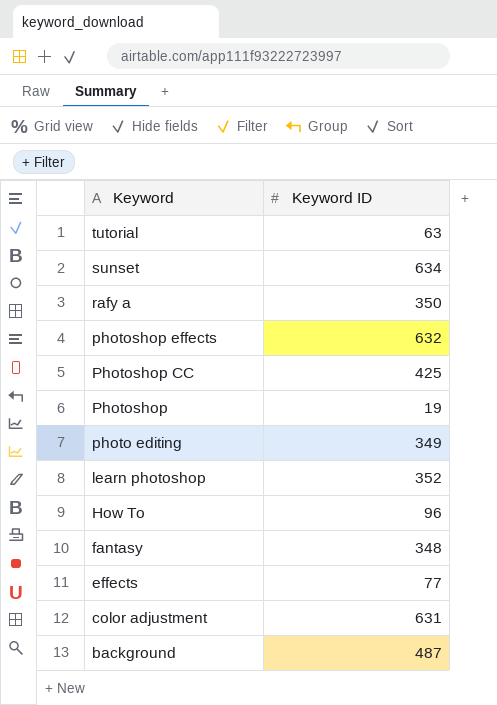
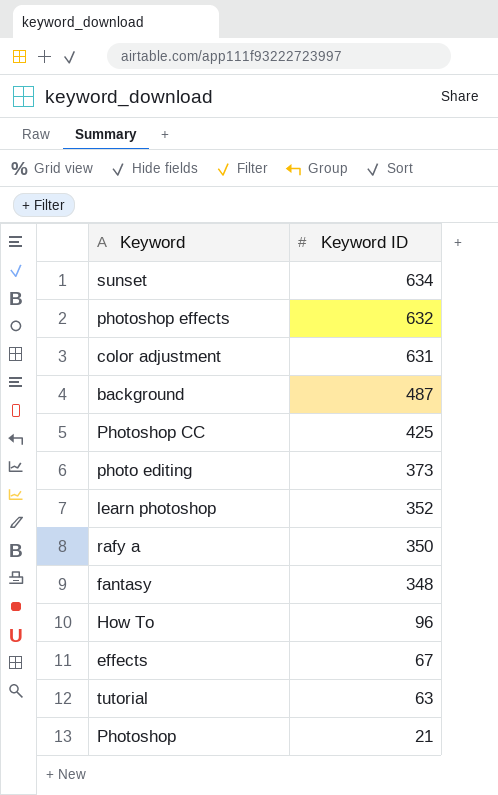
row order: Keyword descending -> Keyword ID descending
photo editing | Keyword ID: 349 -> 373
effects | Keyword ID: 77 -> 67
Photoshop | Keyword ID: 19 -> 21

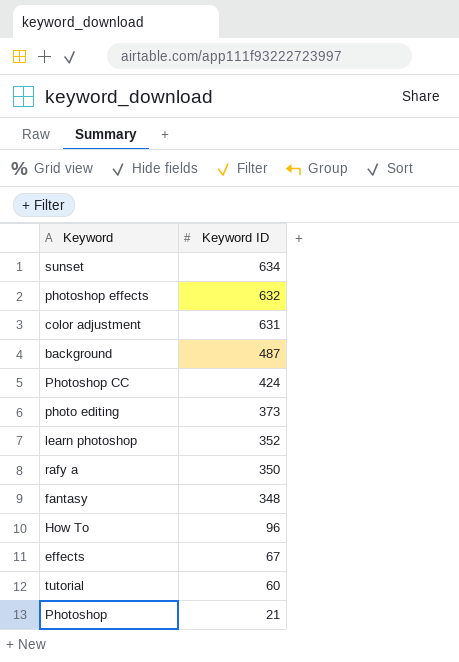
Photoshop CC | Keyword ID: 425 -> 424
tutorial | Keyword ID: 63 -> 60

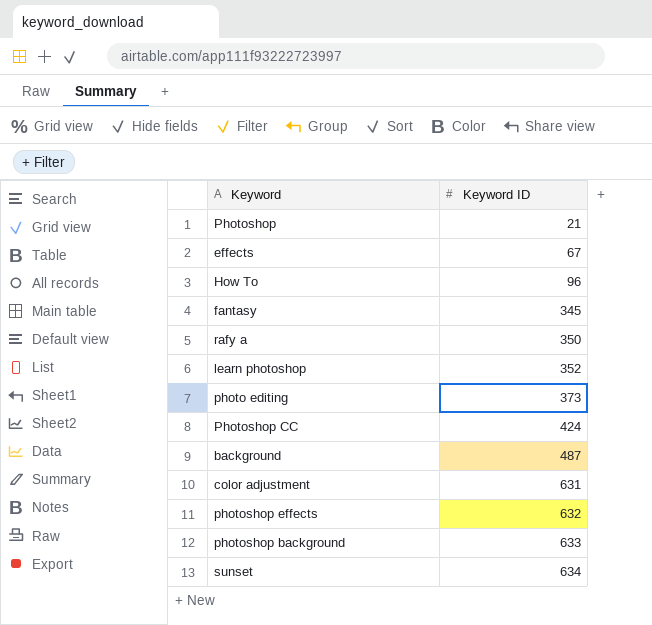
row order: Keyword ID descending -> Keyword ID ascending
row tutorial: 60 -> none
fantasy | Keyword ID: 348 -> 345
row photoshop background: none -> 633

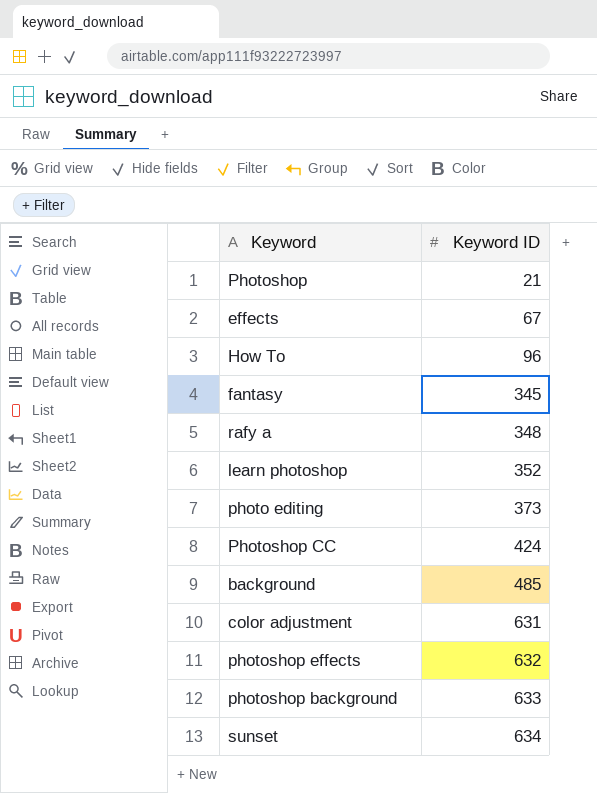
rafy a | Keyword ID: 350 -> 348
background | Keyword ID: 487 -> 485

